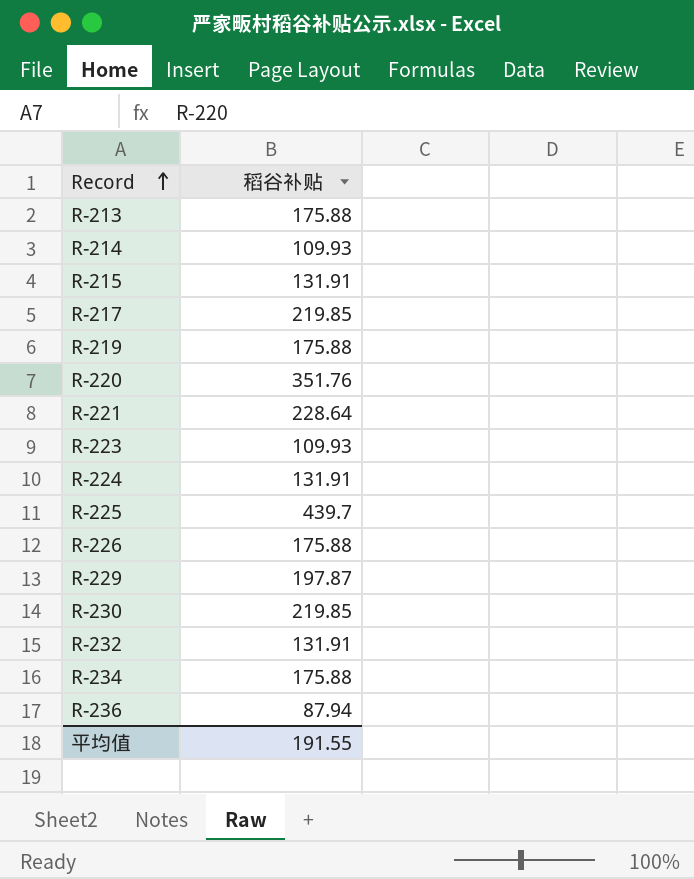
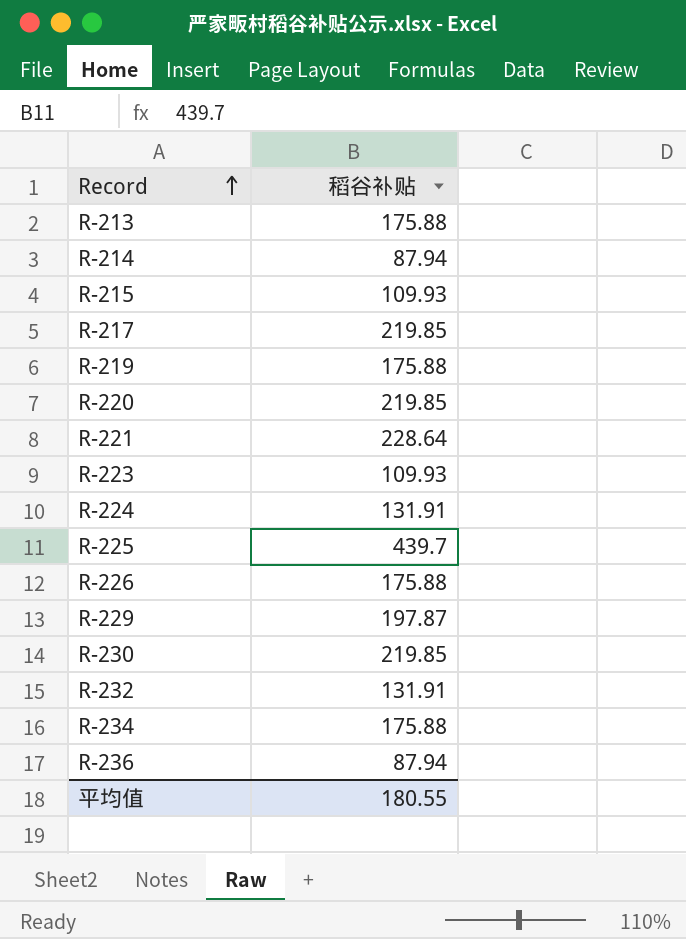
R-214 | 稻谷补贴: 109.93 -> 87.94
R-215 | 稻谷补贴: 131.91 -> 109.93
R-220 | 稻谷补贴: 351.76 -> 219.85
平均值 | 稻谷补贴: 191.55 -> 180.55

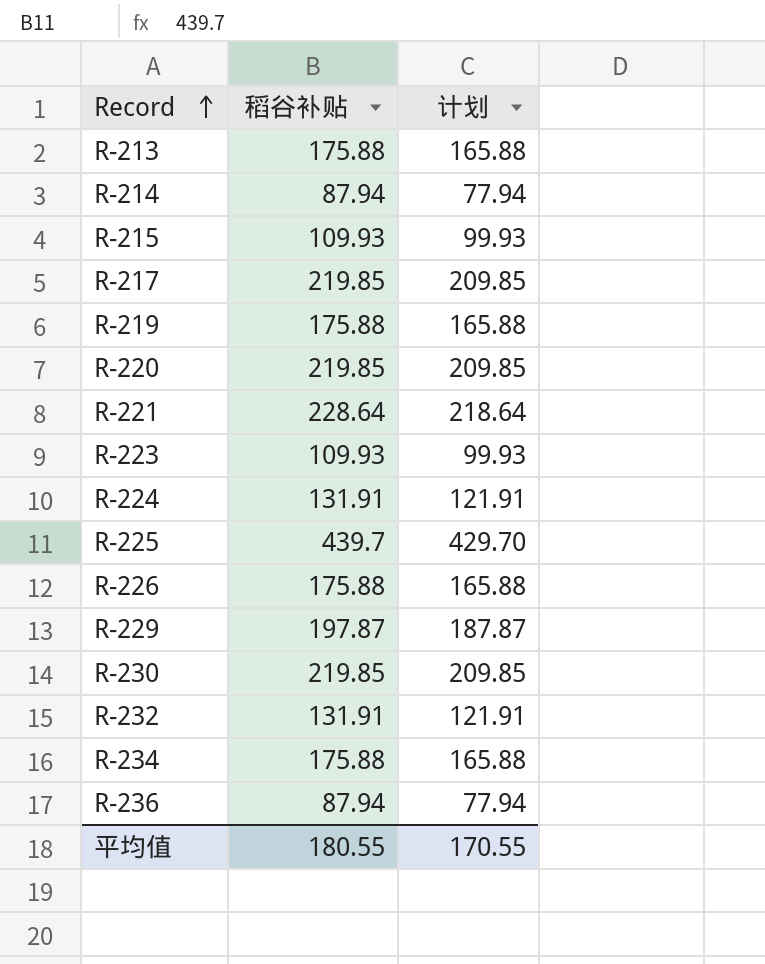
column 计划 | formula: none -> [稻谷补贴] - 10

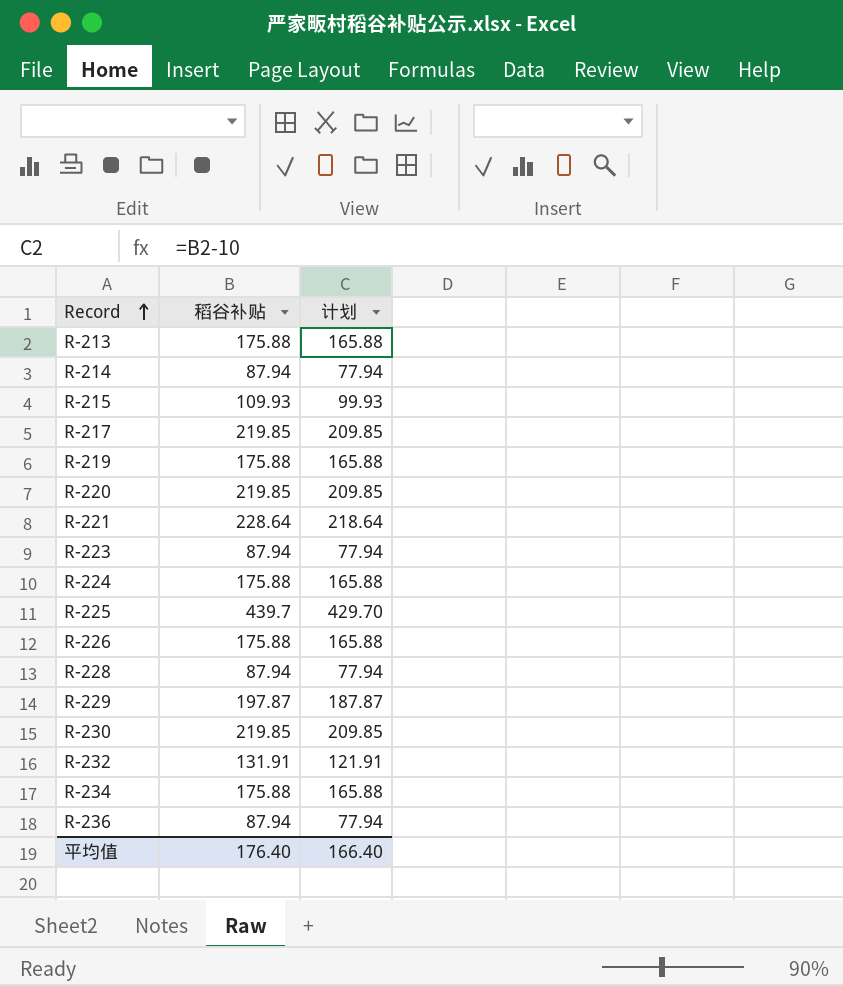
R-223 | 稻谷补贴: 109.93 -> 87.94
R-223 | 计划: 99.93 -> 77.94
R-224 | 稻谷补贴: 131.91 -> 175.88
R-224 | 计划: 121.91 -> 165.88
row R-228: none -> 87.94 | 77.94
平均值 | 稻谷补贴: 180.55 -> 176.40
平均值 | 计划: 170.55 -> 166.40

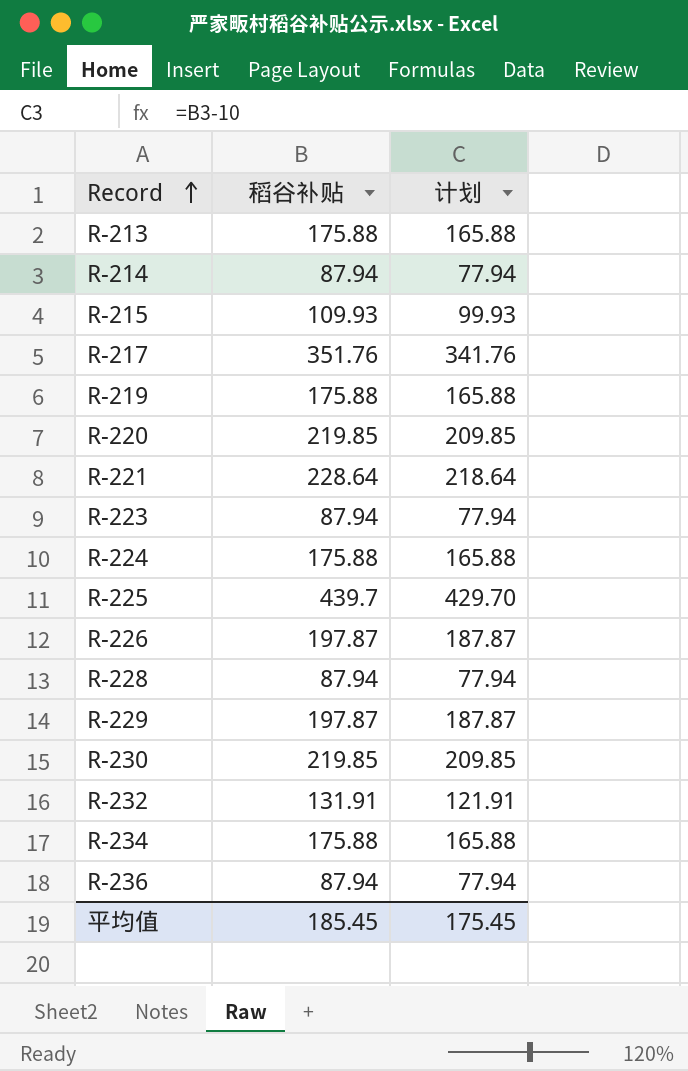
R-217 | 稻谷补贴: 219.85 -> 351.76
R-217 | 计划: 209.85 -> 341.76
R-226 | 稻谷补贴: 175.88 -> 197.87
R-226 | 计划: 165.88 -> 187.87
平均值 | 稻谷补贴: 176.40 -> 185.45
平均值 | 计划: 166.40 -> 175.45

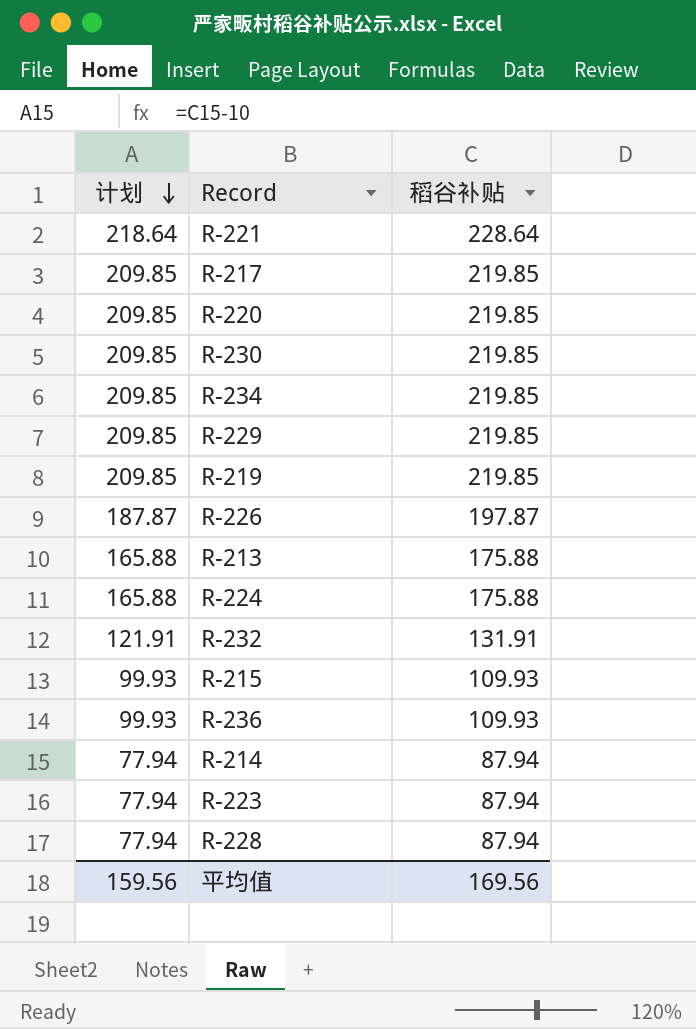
row order: Record ascending -> 计划 descending
column 计划 | position: 3 -> 1
row R-225: 439.7 | 429.70 -> none
R-217 | 计划: 341.76 -> 209.85
R-217 | 稻谷补贴: 351.76 -> 219.85
R-234 | 计划: 165.88 -> 209.85
R-234 | 稻谷补贴: 175.88 -> 219.85
R-229 | 计划: 187.87 -> 209.85
R-229 | 稻谷补贴: 197.87 -> 219.85
R-219 | 计划: 165.88 -> 209.85
R-219 | 稻谷补贴: 175.88 -> 219.85
R-236 | 计划: 77.94 -> 99.93
R-236 | 稻谷补贴: 87.94 -> 109.93
平均值 | 计划: 175.45 -> 159.56
平均值 | 稻谷补贴: 185.45 -> 169.56

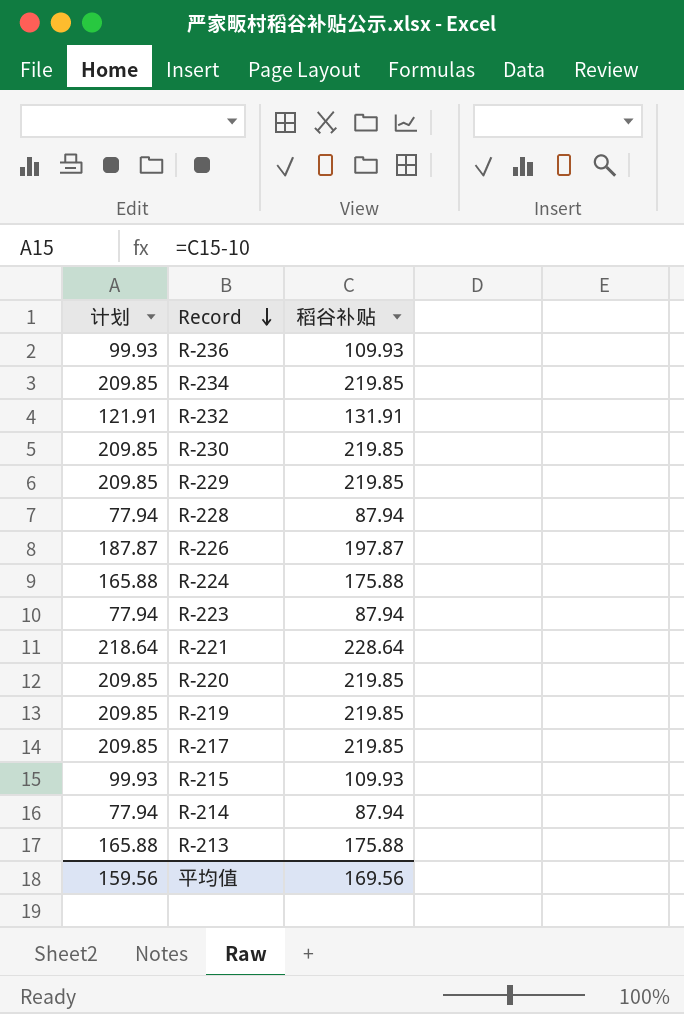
row order: 计划 descending -> Record descending

